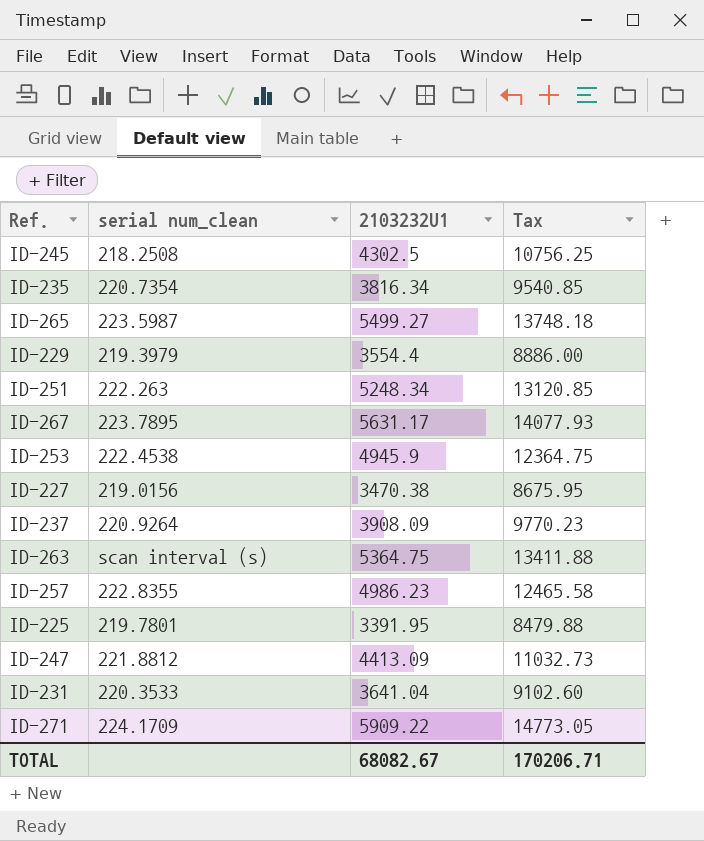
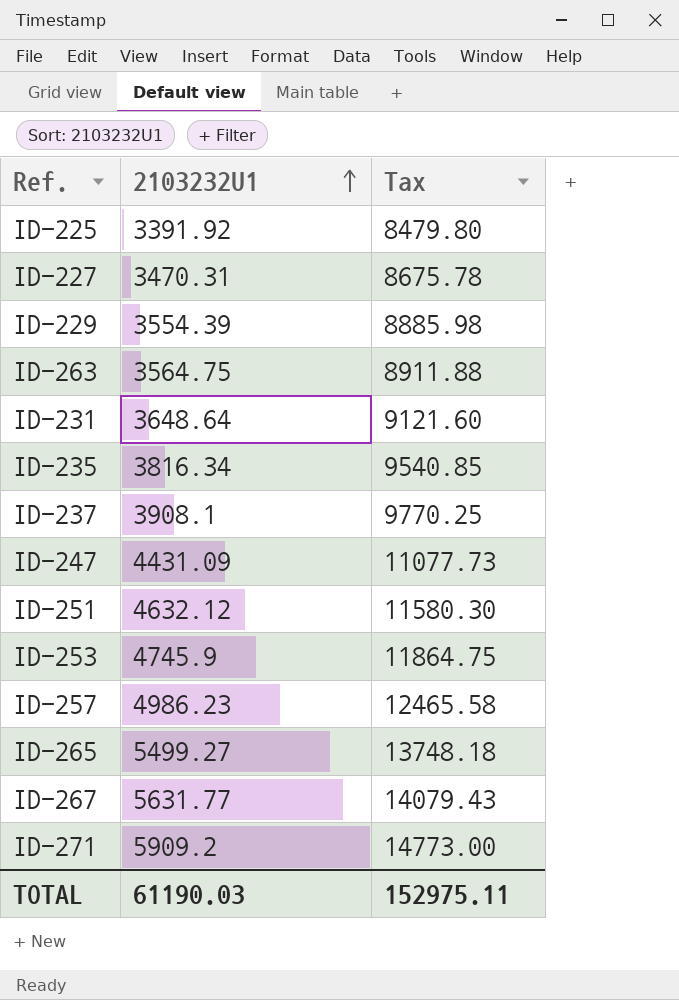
row order: none -> 2103232U1 ascending
column serial num_clean | position: 2 -> none
row ID-245: 218.2508 | 4302.5 | 10756.25 -> none
ID-225 | 2103232U1: 3391.95 -> 3391.92
ID-225 | Tax: 8479.88 -> 8479.80
ID-227 | 2103232U1: 3470.38 -> 3470.31
ID-227 | Tax: 8675.95 -> 8675.78
ID-229 | 2103232U1: 3554.4 -> 3554.39
ID-229 | Tax: 8886.00 -> 8885.98
ID-263 | 2103232U1: 5364.75 -> 3564.75
ID-263 | Tax: 13411.88 -> 8911.88
ID-231 | 2103232U1: 3641.04 -> 3648.64
ID-231 | Tax: 9102.60 -> 9121.60
ID-237 | 2103232U1: 3908.09 -> 3908.1
ID-237 | Tax: 9770.23 -> 9770.25
ID-247 | 2103232U1: 4413.09 -> 4431.09
ID-247 | Tax: 11032.73 -> 11077.73
ID-251 | 2103232U1: 5248.34 -> 4632.12
ID-251 | Tax: 13120.85 -> 11580.30
ID-253 | 2103232U1: 4945.9 -> 4745.9
ID-253 | Tax: 12364.75 -> 11864.75
ID-267 | 2103232U1: 5631.17 -> 5631.77
ID-267 | Tax: 14077.93 -> 14079.43
ID-271 | 2103232U1: 5909.22 -> 5909.2
ID-271 | Tax: 14773.05 -> 14773.00
TOTAL | 2103232U1: 68082.67 -> 61190.03
TOTAL | Tax: 170206.71 -> 152975.11

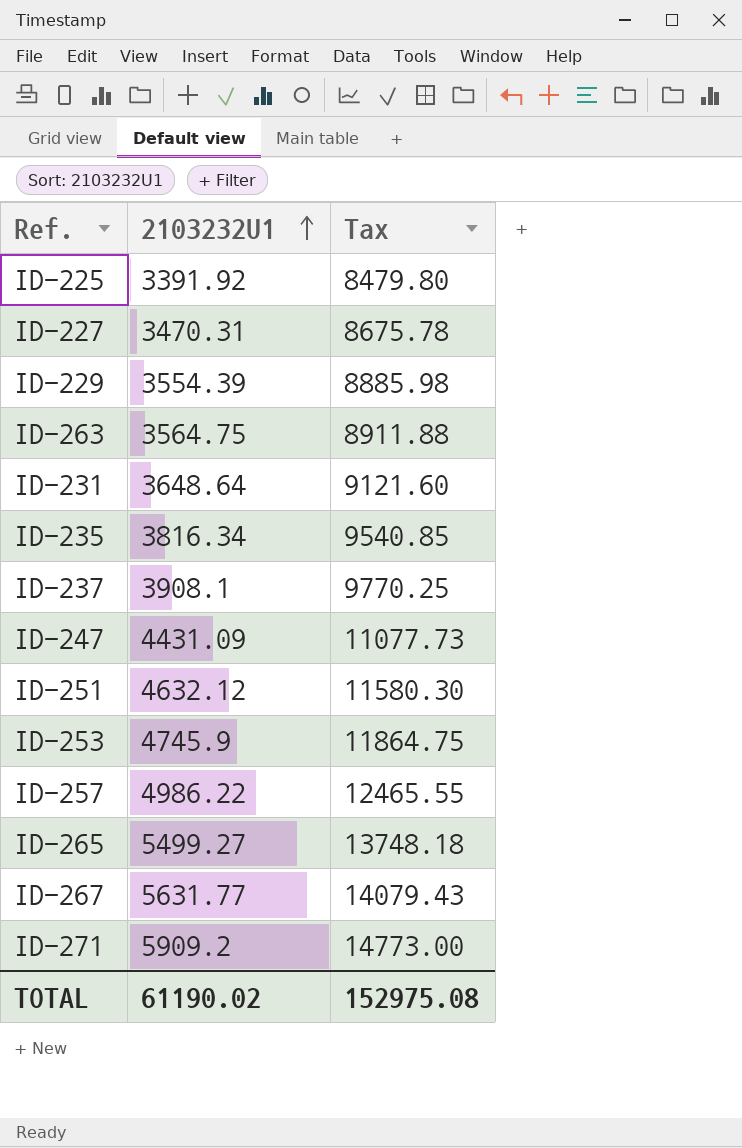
ID-257 | 2103232U1: 4986.23 -> 4986.22
ID-257 | Tax: 12465.58 -> 12465.55
TOTAL | 2103232U1: 61190.03 -> 61190.02
TOTAL | Tax: 152975.11 -> 152975.08

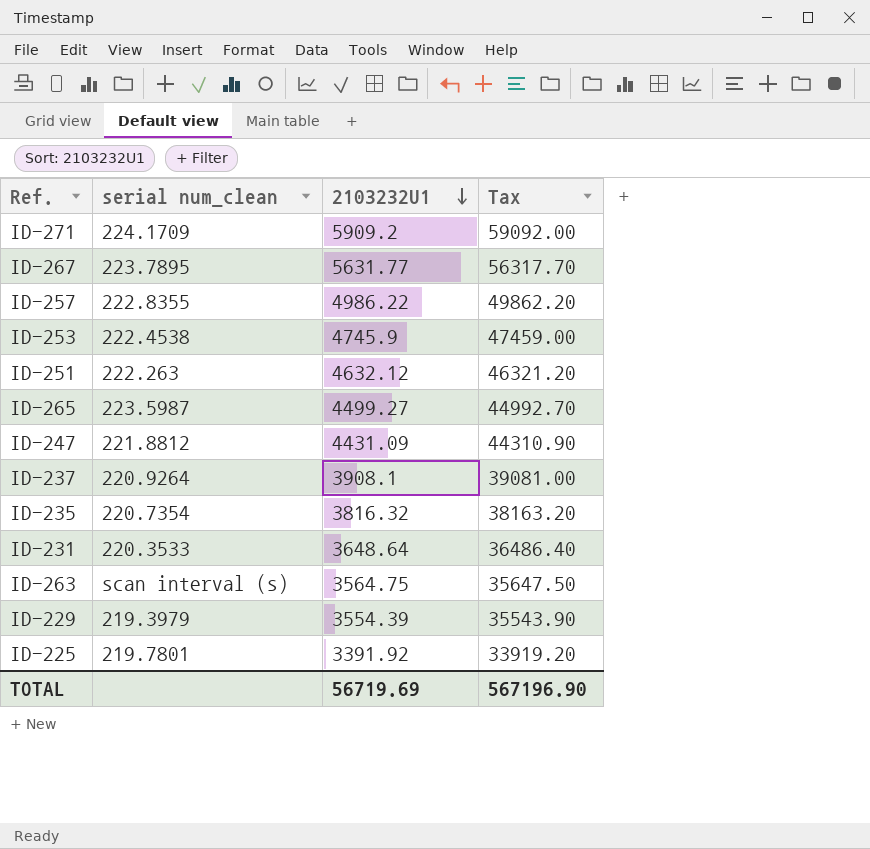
row order: 2103232U1 ascending -> 2103232U1 descending
column serial num_clean | position: none -> 2
column Tax | formula: [2103232U1] * 2.5 -> [2103232U1] * 10
row ID-227: 3470.31 | 8675.78 -> none
ID-265 | 2103232U1: 5499.27 -> 4499.27
ID-235 | 2103232U1: 3816.34 -> 3816.32
TOTAL | 2103232U1: 61190.02 -> 56719.69
TOTAL | Tax: 152975.08 -> 567196.90

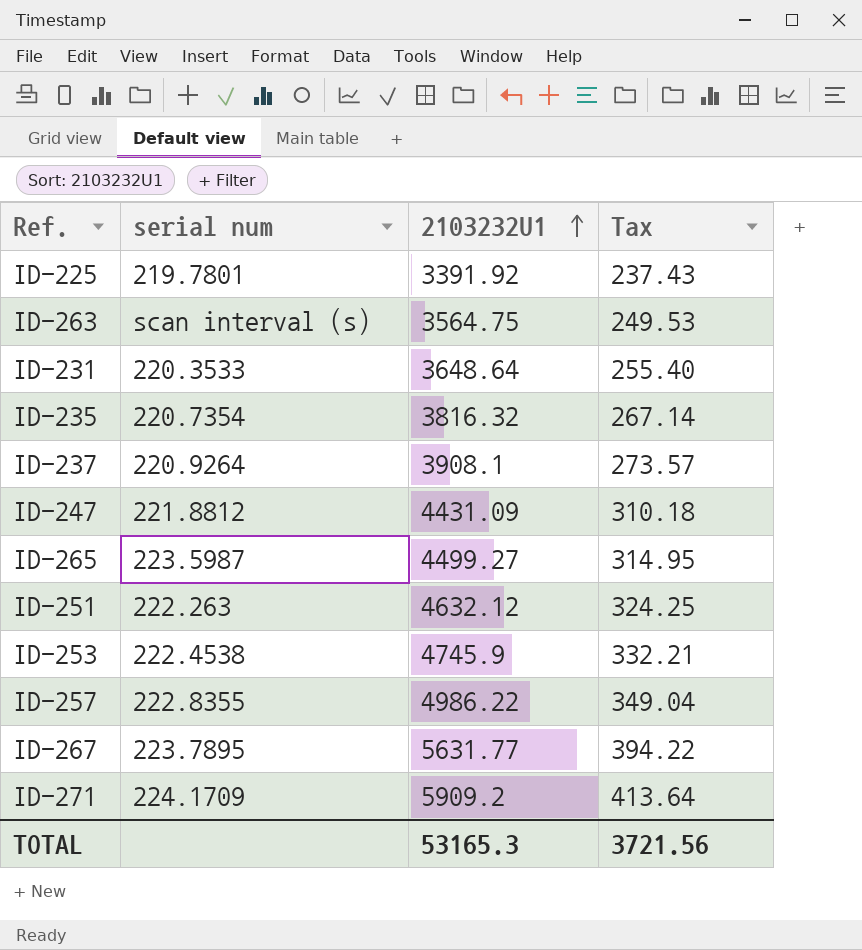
row order: 2103232U1 descending -> 2103232U1 ascending
column name: serial num_clean -> serial num
column Tax | formula: [2103232U1] * 10 -> [2103232U1] * 0.07
row ID-229: 219.3979 | 3554.39 | 35543.90 -> none
TOTAL | 2103232U1: 56719.69 -> 53165.3
TOTAL | Tax: 567196.90 -> 3721.56

